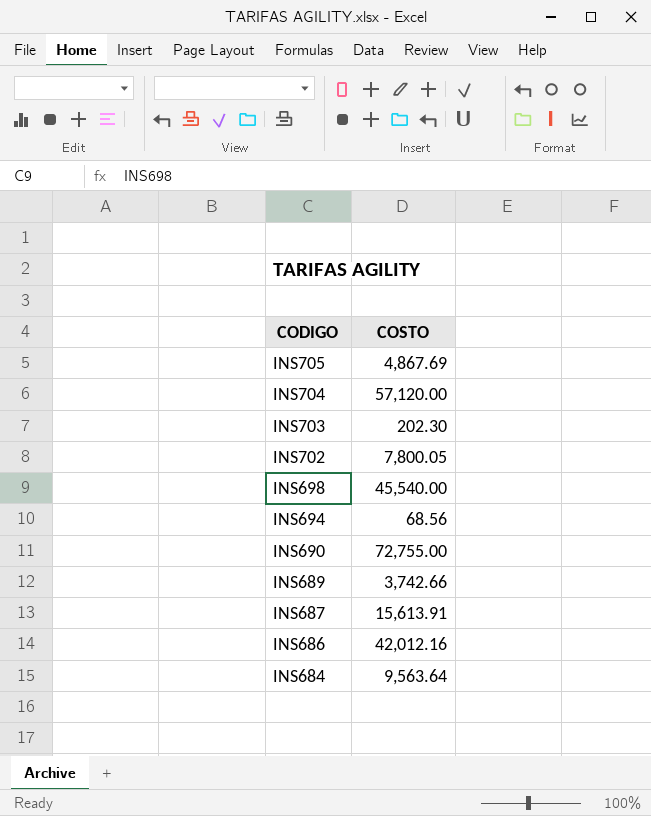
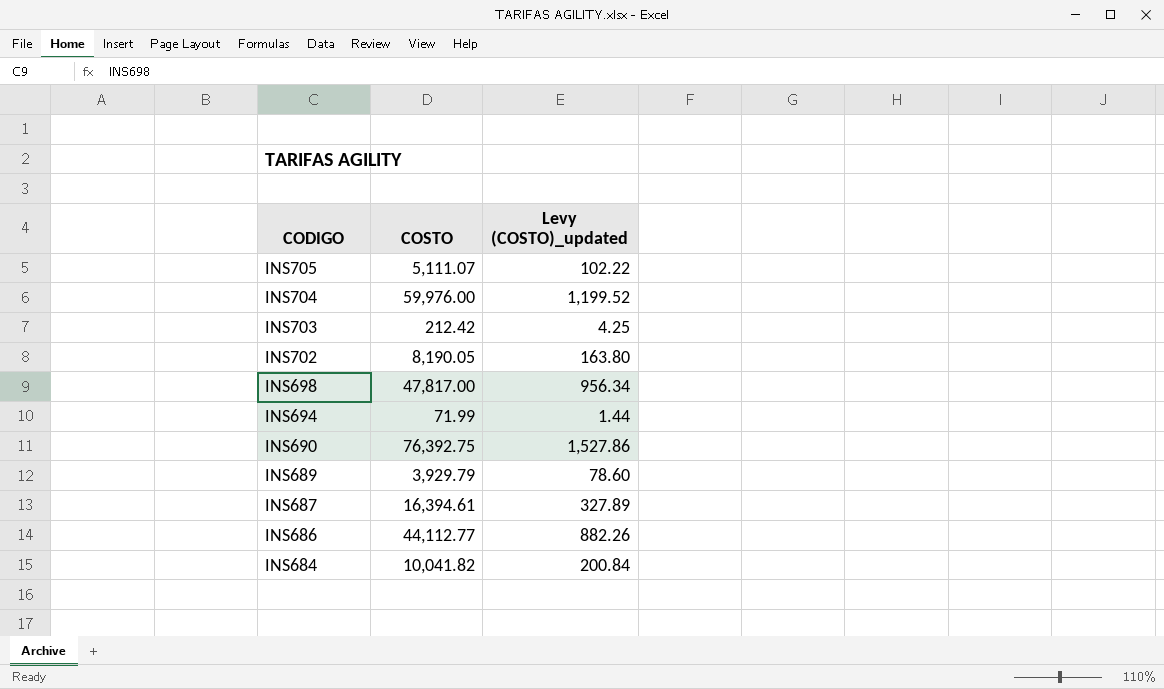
column Levy (COSTO)_updated | formula: none -> [COSTO] * 0.02
INS705 | COSTO: 4,867.69 -> 5,111.07
INS704 | COSTO: 57,120.00 -> 59,976.00
INS703 | COSTO: 202.30 -> 212.42
INS702 | COSTO: 7,800.05 -> 8,190.05
INS698 | COSTO: 45,540.00 -> 47,817.00
INS694 | COSTO: 68.56 -> 71.99
INS690 | COSTO: 72,755.00 -> 76,392.75
INS689 | COSTO: 3,742.66 -> 3,929.79
INS687 | COSTO: 15,613.91 -> 16,394.61
INS686 | COSTO: 42,012.16 -> 44,112.77
INS684 | COSTO: 9,563.64 -> 10,041.82

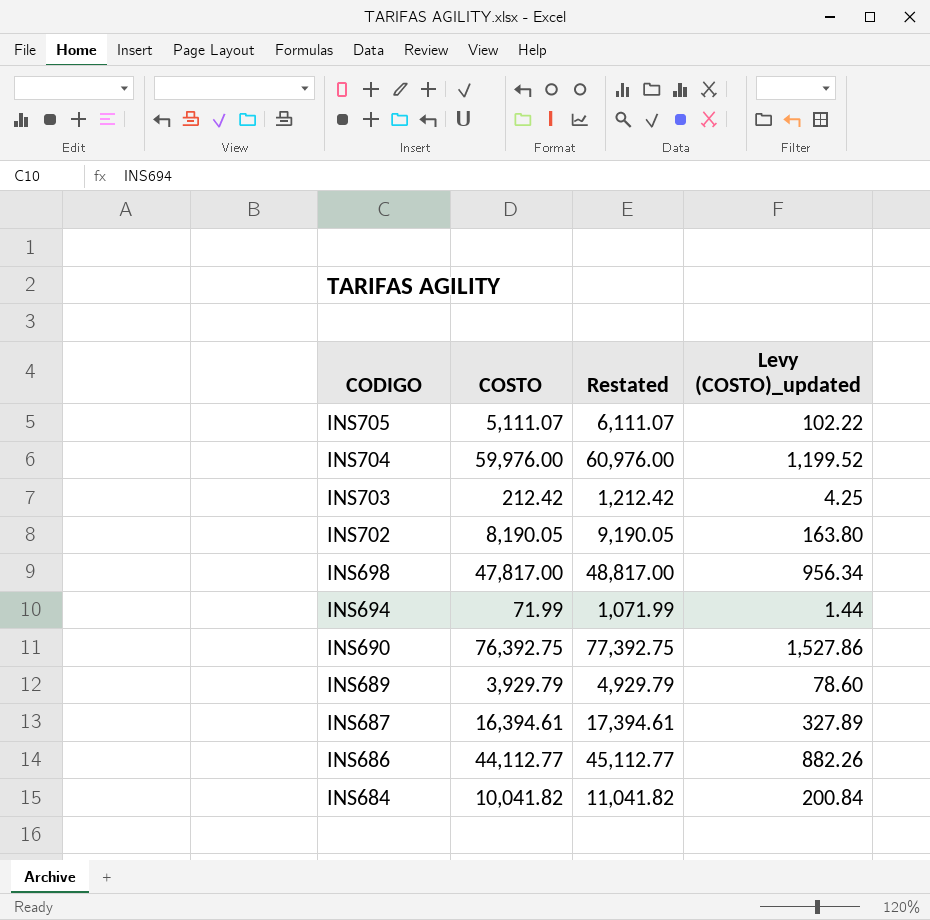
column Restated | formula: none -> [COSTO] + 1000

